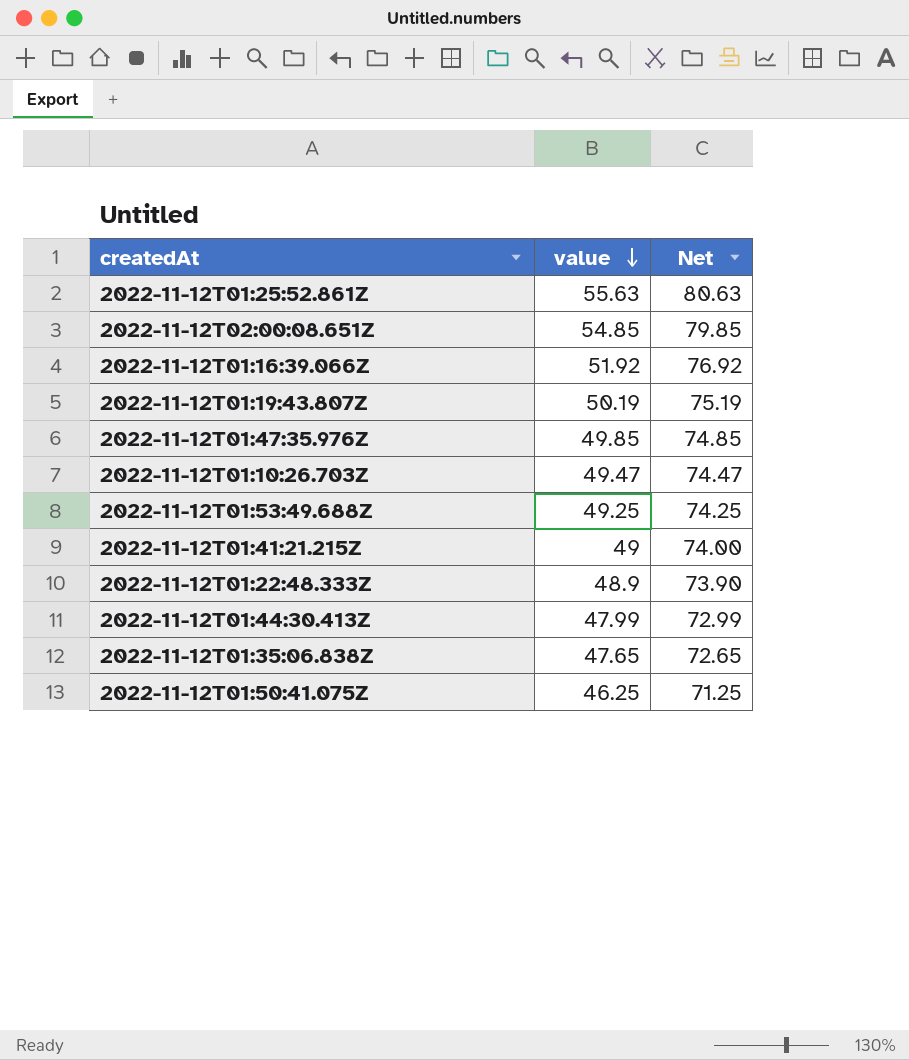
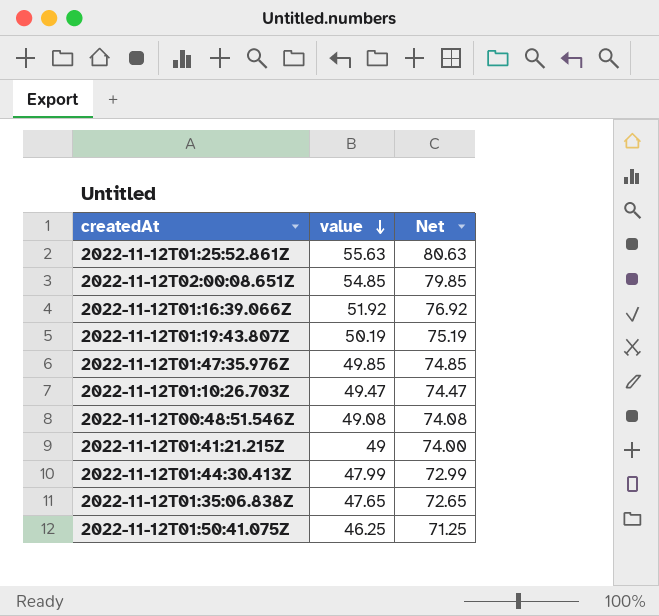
row 2022-11-12T01:53:49.688Z: 49.25 | 74.25 -> none
row 2022-11-12T01:22:48.333Z: 48.9 | 73.90 -> none
row 2022-11-12T00:48:51.546Z: none -> 49.08 | 74.08

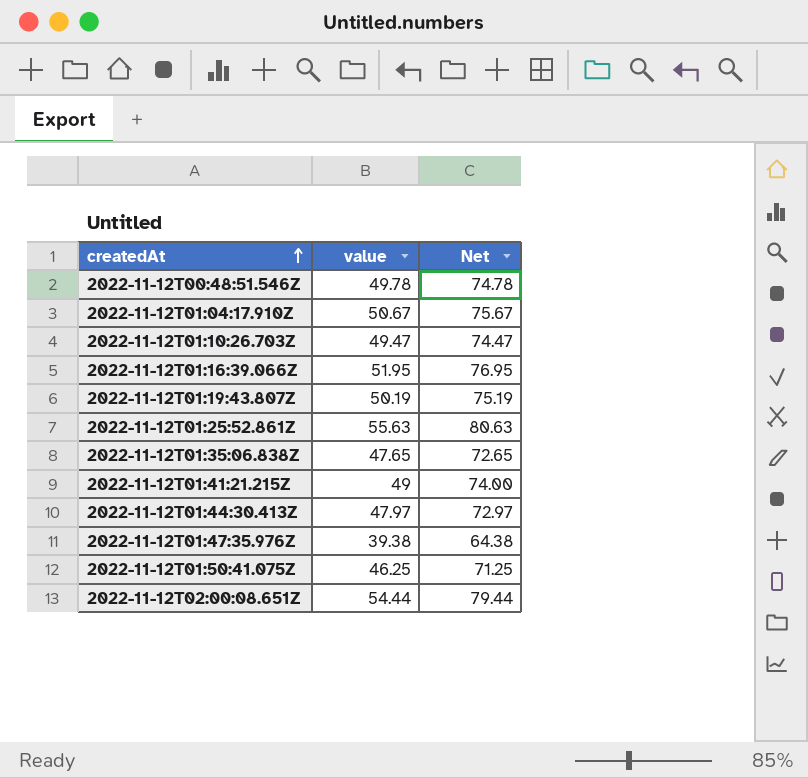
row order: value descending -> createdAt ascending
2022-11-12T00:48:51.546Z | value: 49.08 -> 49.78
2022-11-12T00:48:51.546Z | Net: 74.08 -> 74.78
row 2022-11-12T01:04:17.910Z: none -> 50.67 | 75.67
2022-11-12T01:16:39.066Z | value: 51.92 -> 51.95
2022-11-12T01:16:39.066Z | Net: 76.92 -> 76.95
2022-11-12T01:44:30.413Z | value: 47.99 -> 47.97
2022-11-12T01:44:30.413Z | Net: 72.99 -> 72.97
2022-11-12T01:47:35.976Z | value: 49.85 -> 39.38
2022-11-12T01:47:35.976Z | Net: 74.85 -> 64.38
2022-11-12T02:00:08.651Z | value: 54.85 -> 54.44
2022-11-12T02:00:08.651Z | Net: 79.85 -> 79.44

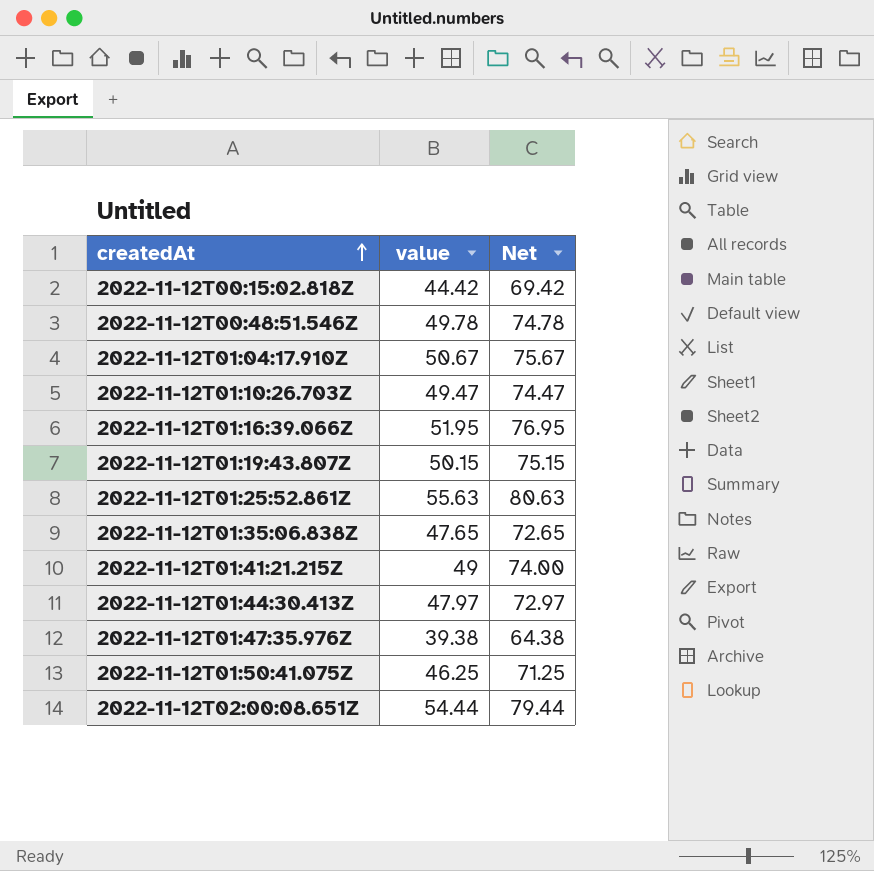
row 2022-11-12T00:15:02.818Z: none -> 44.42 | 69.42
2022-11-12T01:19:43.807Z | value: 50.19 -> 50.15
2022-11-12T01:19:43.807Z | Net: 75.19 -> 75.15

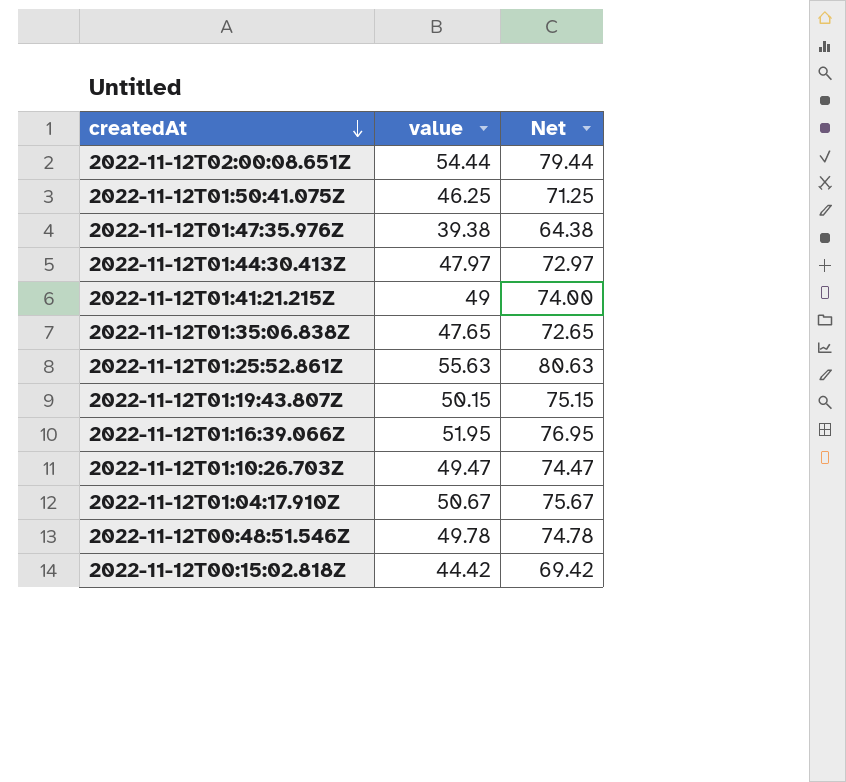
row order: createdAt ascending -> createdAt descending

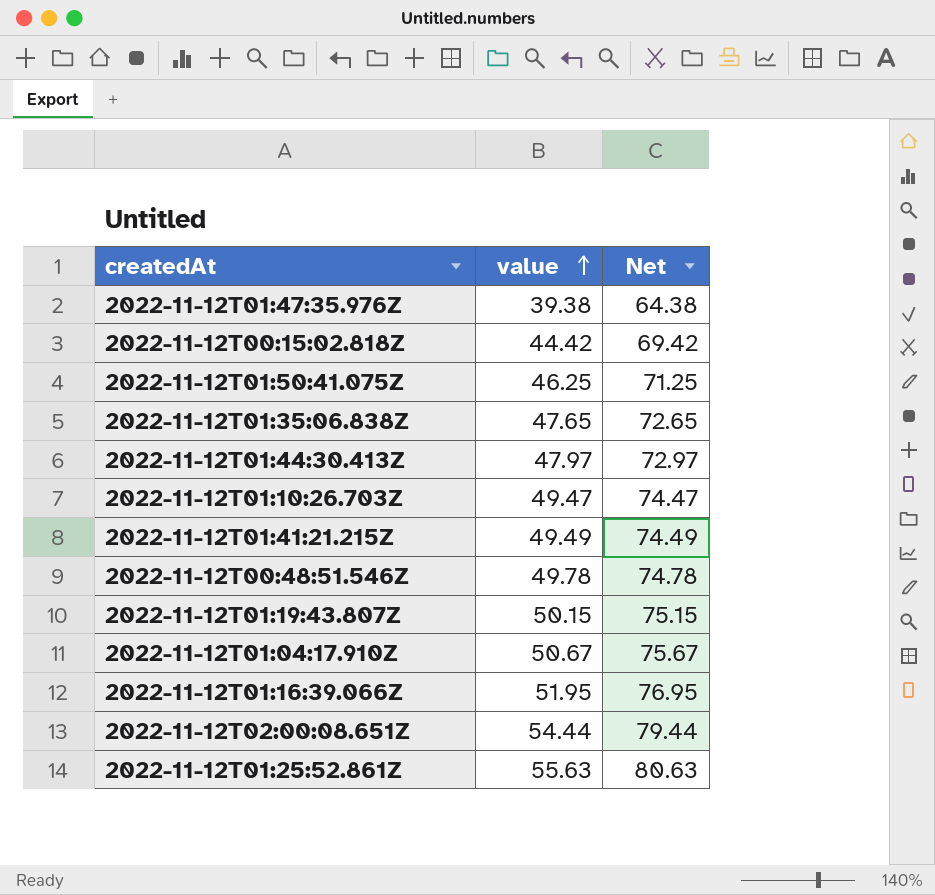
row order: createdAt descending -> value ascending
2022-11-12T01:41:21.215Z | value: 49 -> 49.49
2022-11-12T01:41:21.215Z | Net: 74.00 -> 74.49

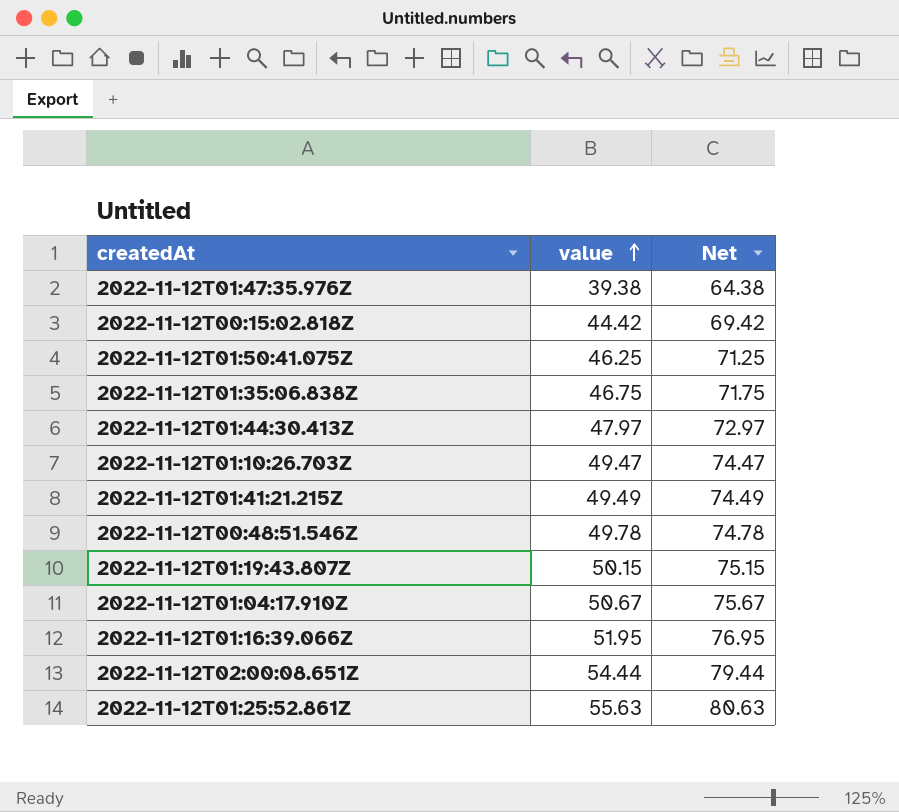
2022-11-12T01:35:06.838Z | value: 47.65 -> 46.75
2022-11-12T01:35:06.838Z | Net: 72.65 -> 71.75

